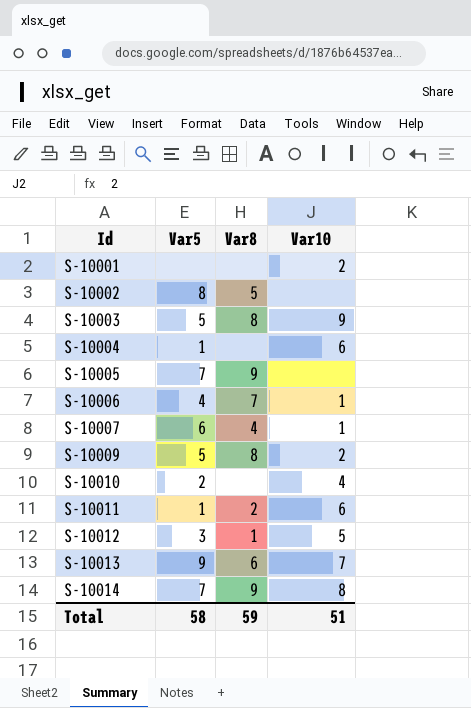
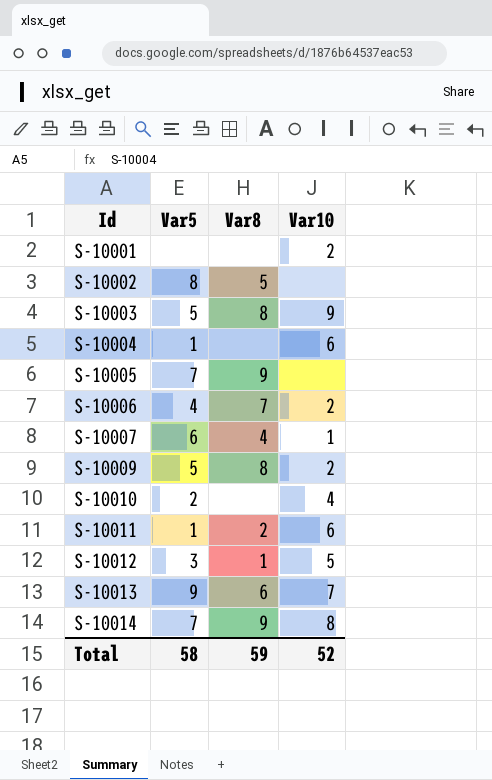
S-10006 | Var10: 1 -> 2
Total | Var10: 51 -> 52

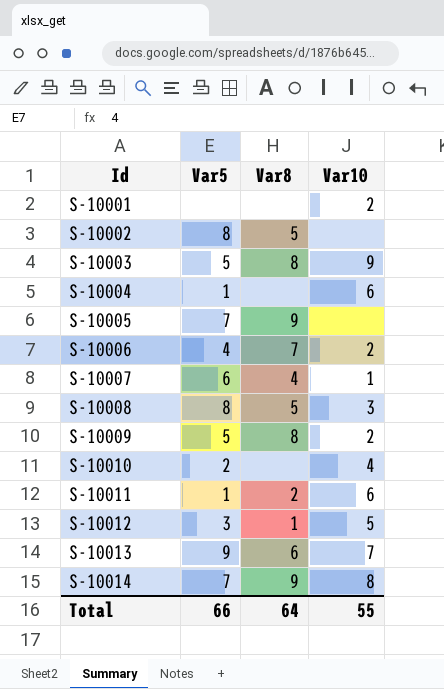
row S-10008: none -> 8 | 5 | 3
Total | Var5: 58 -> 66
Total | Var8: 59 -> 64
Total | Var10: 52 -> 55

